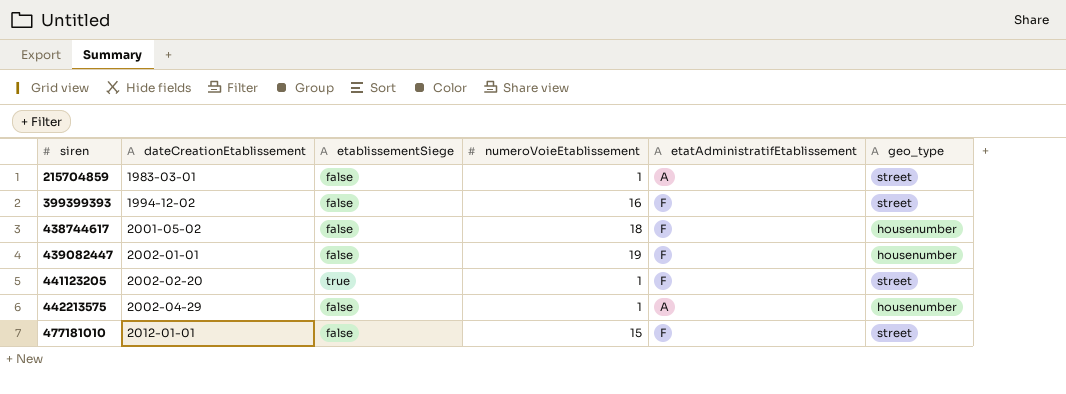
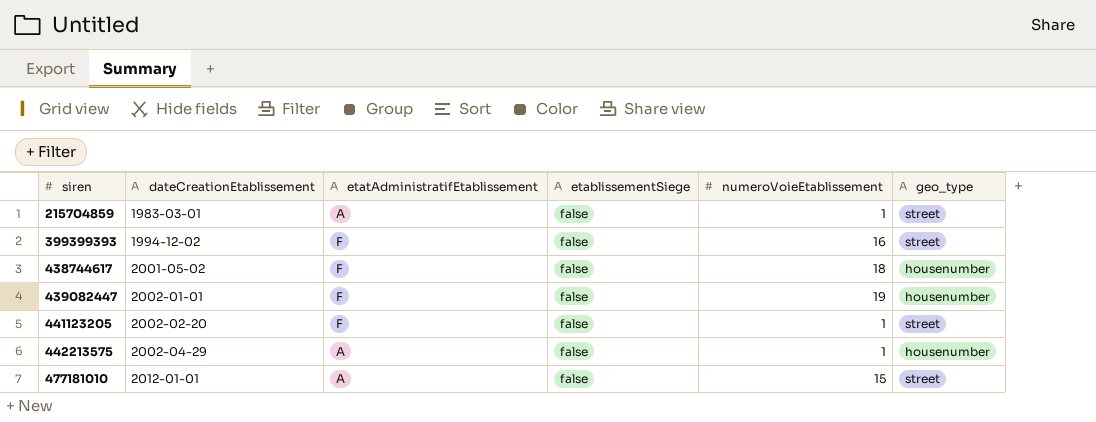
column etatAdministratifEtablissement | position: 5 -> 3
441123205 | etablissementSiege: true -> false
477181010 | etatAdministratifEtablissement: F -> A

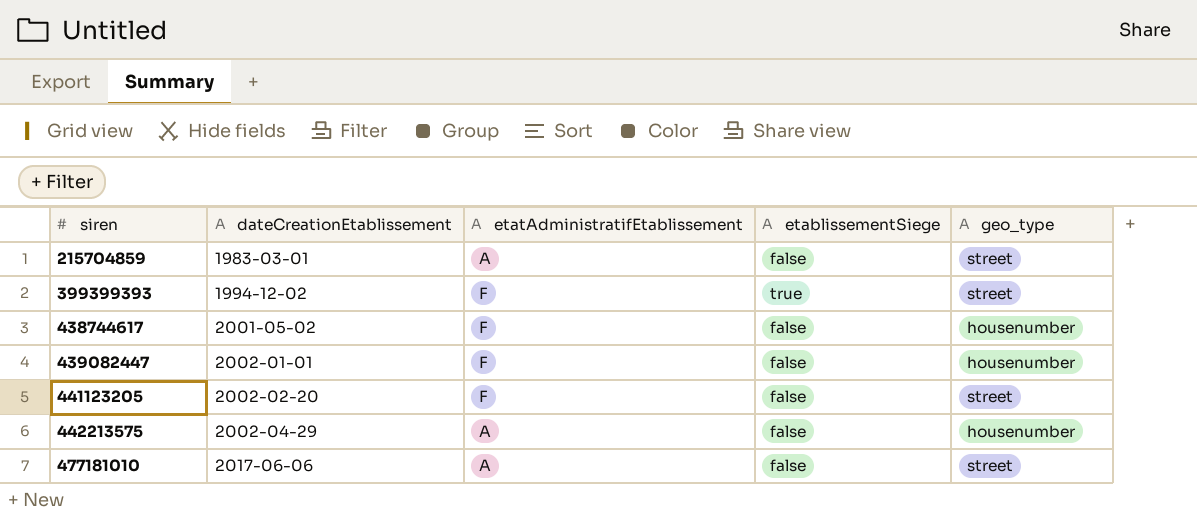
column numeroVoieEtablissement | position: 5 -> none
399399393 | etablissementSiege: false -> true
477181010 | dateCreationEtablissement: 2012-01-01 -> 2017-06-06

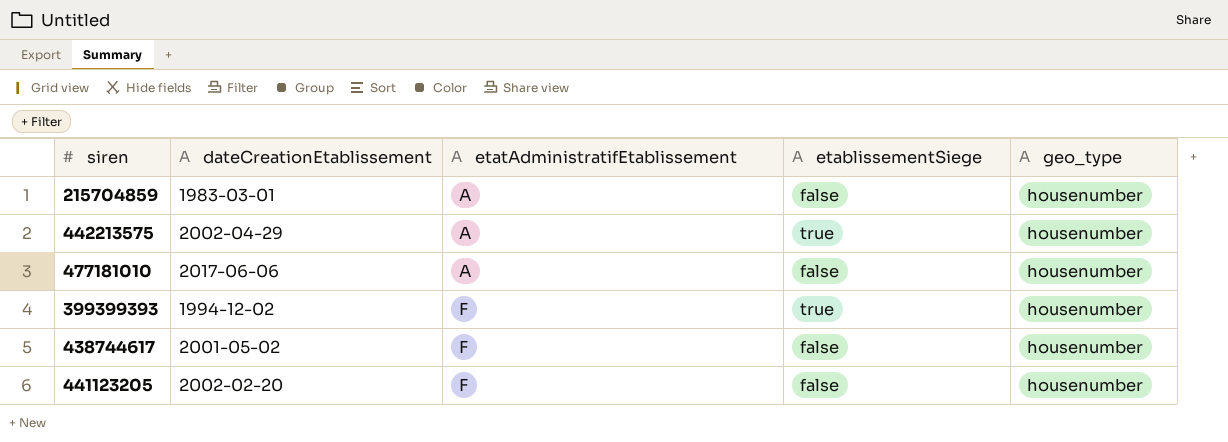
row order: siren ascending -> etatAdministratifEtablissement ascending
row 439082447: 2002-01-01 | F | false | housenumber -> none
215704859 | geo_type: street -> housenumber
442213575 | etablissementSiege: false -> true
477181010 | geo_type: street -> housenumber
399399393 | geo_type: street -> housenumber
441123205 | geo_type: street -> housenumber

